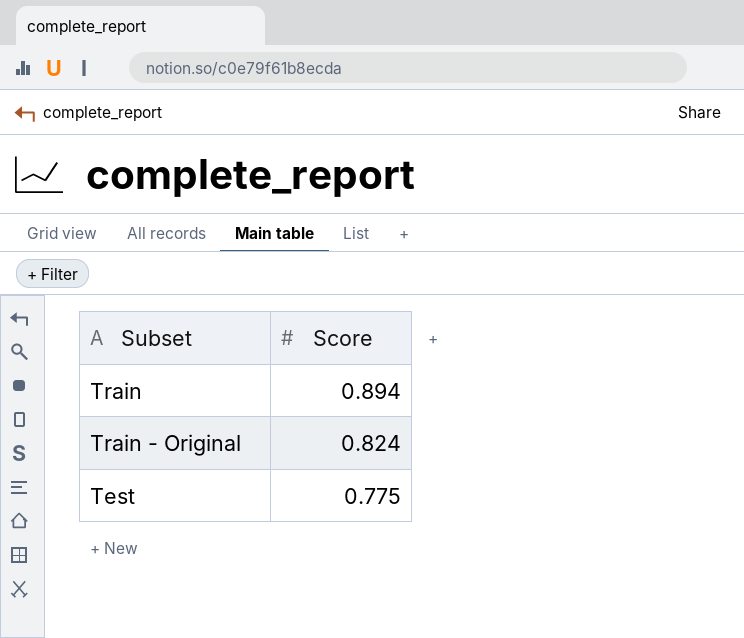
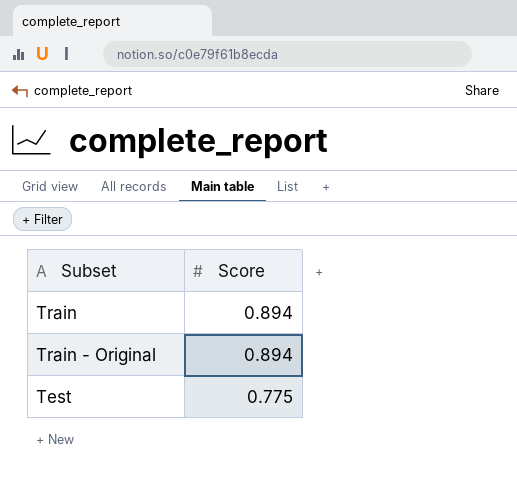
Train - Original | Score: 0.824 -> 0.894

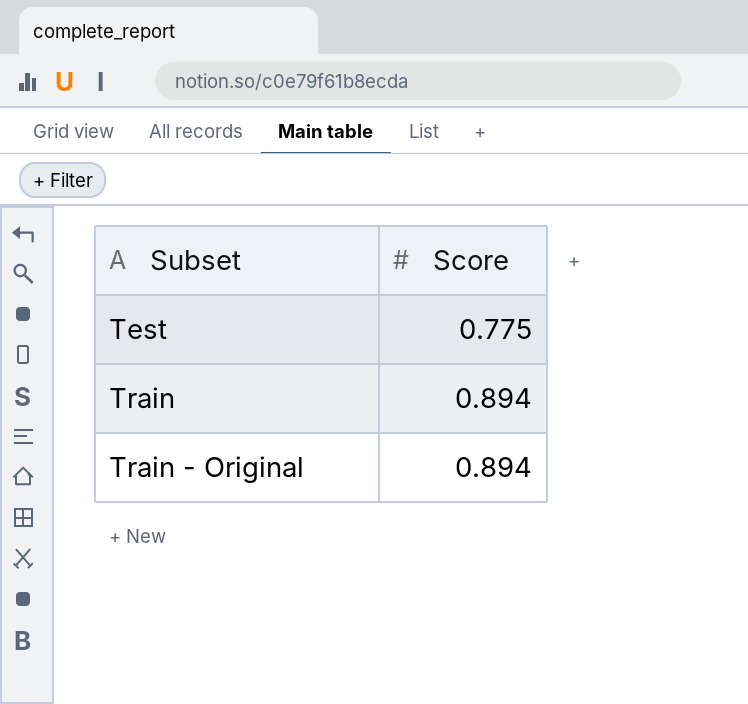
row order: Score descending -> Subset ascending

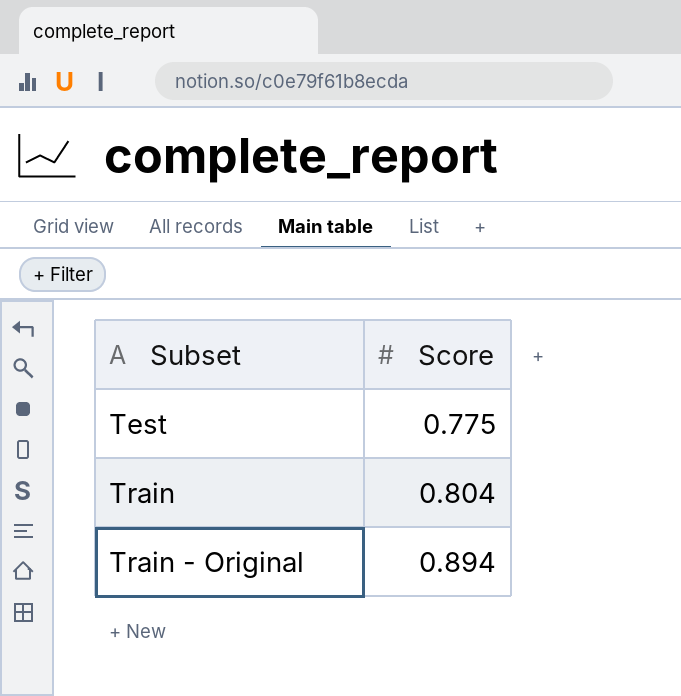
Train | Score: 0.894 -> 0.804

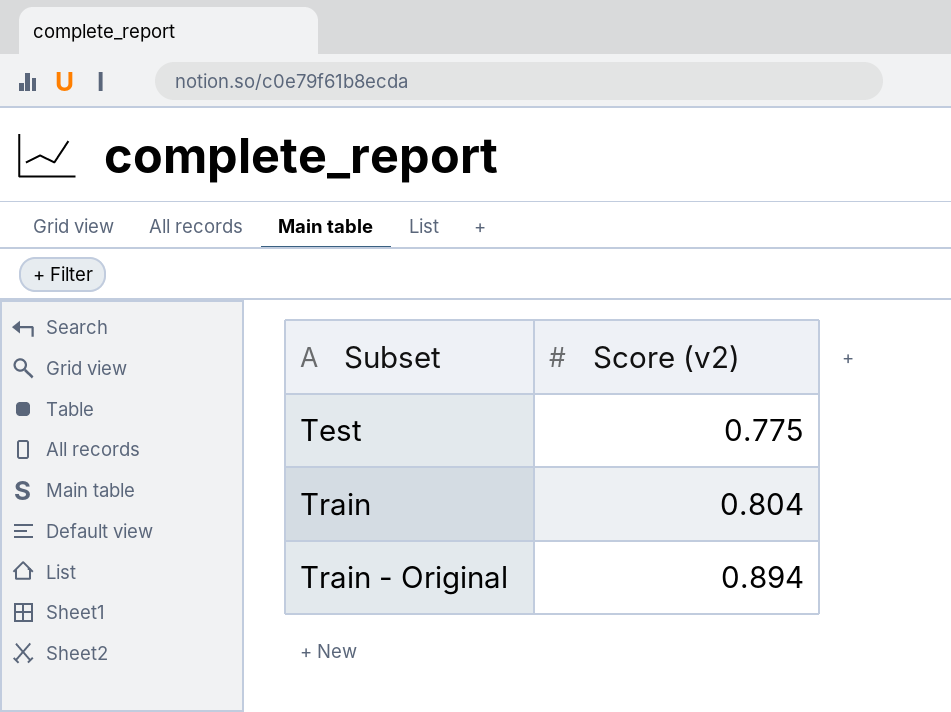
column name: Score -> Score (v2)

